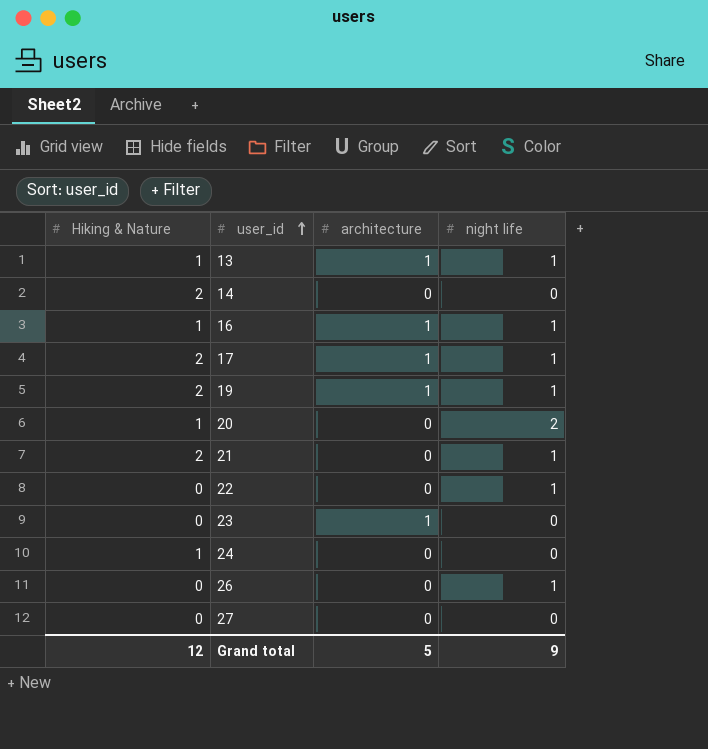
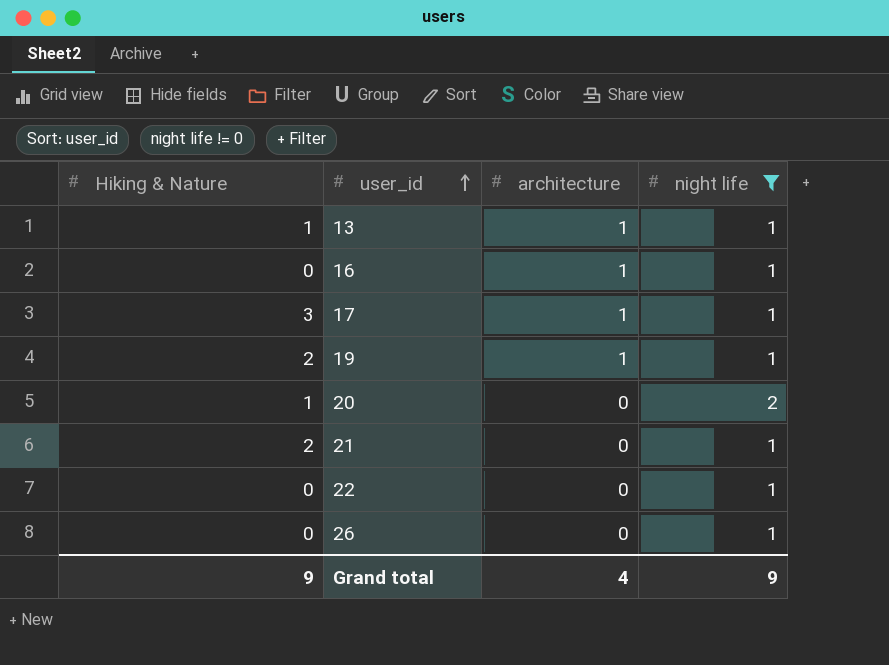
filter: none -> night life != 0
16 | Hiking & Nature: 1 -> 0
17 | Hiking & Nature: 2 -> 3
Grand total | Hiking & Nature: 12 -> 9
Grand total | architecture: 5 -> 4

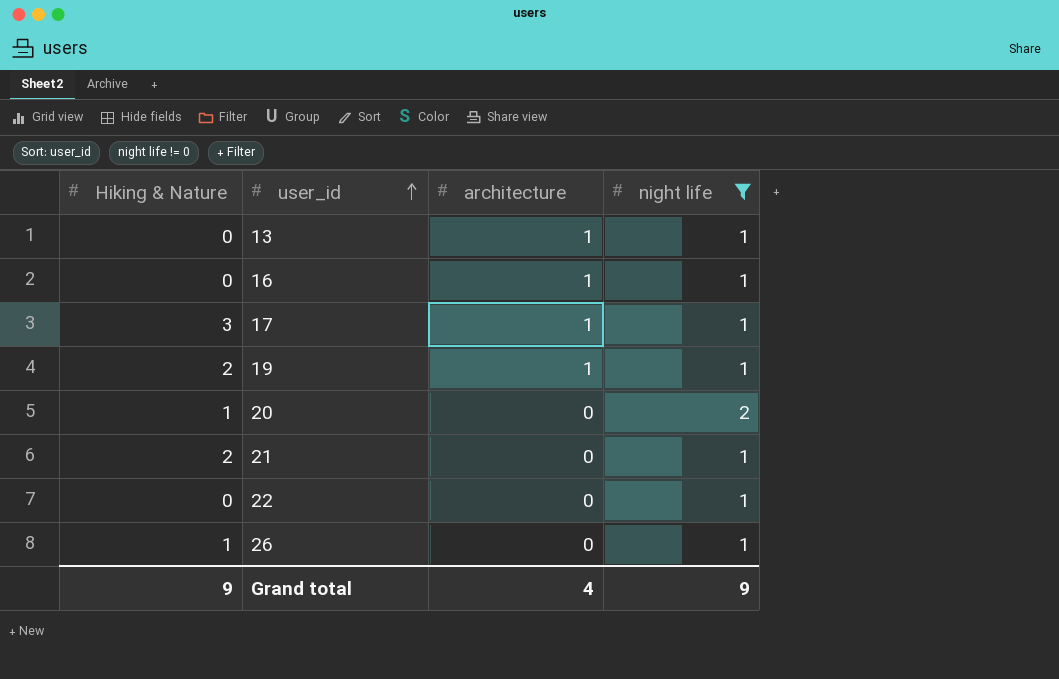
13 | Hiking & Nature: 1 -> 0
26 | Hiking & Nature: 0 -> 1

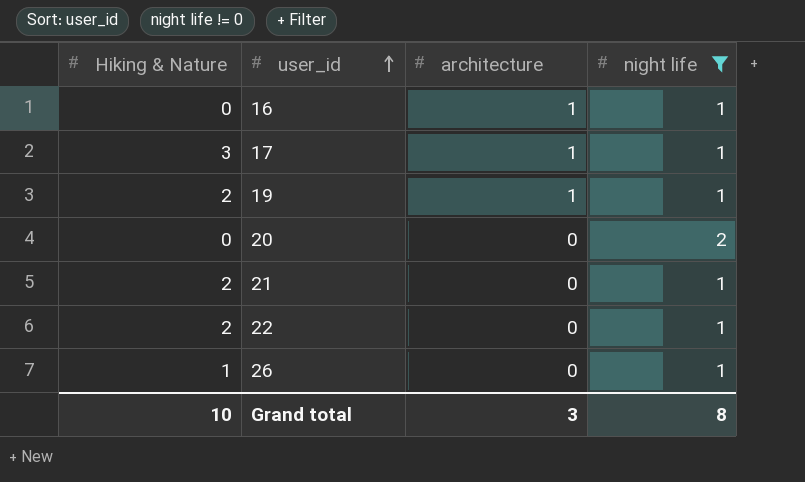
row 13: 0 | 1 | 1 -> none
20 | Hiking & Nature: 1 -> 0
22 | Hiking & Nature: 0 -> 2
Grand total | Hiking & Nature: 9 -> 10
Grand total | architecture: 4 -> 3
Grand total | night life: 9 -> 8

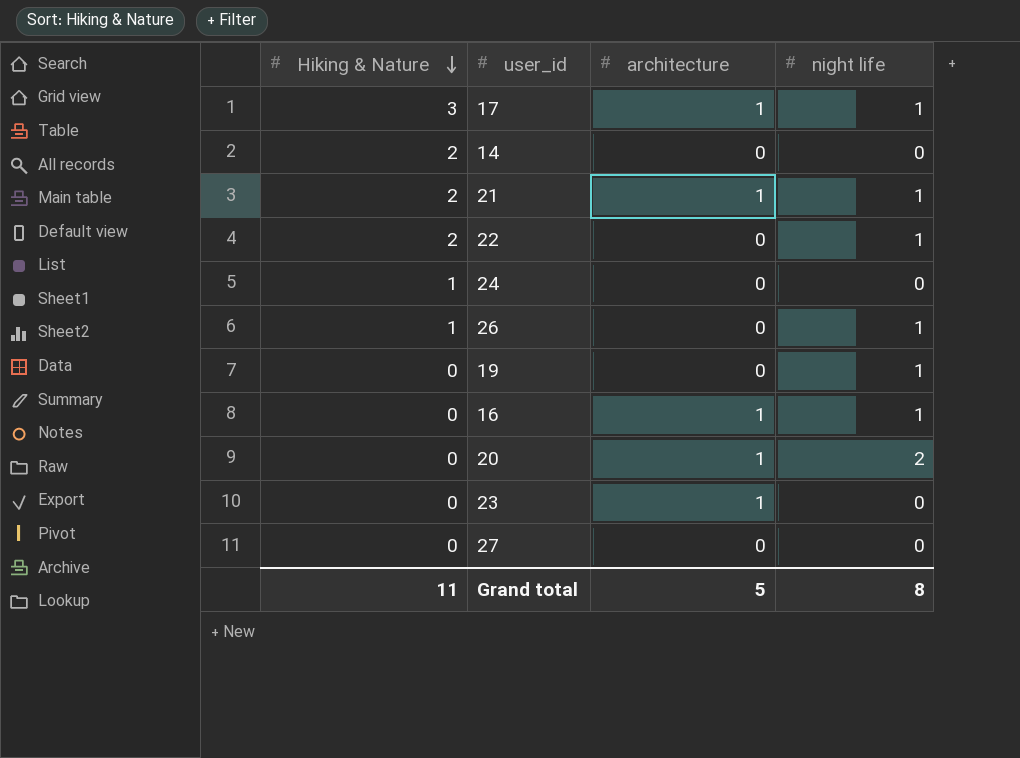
filter: night life != 0 -> none
row order: user_id ascending -> Hiking & Nature descending
21 | architecture: 0 -> 1
19 | Hiking & Nature: 2 -> 0
19 | architecture: 1 -> 0
20 | architecture: 0 -> 1
Grand total | Hiking & Nature: 10 -> 11
Grand total | architecture: 3 -> 5

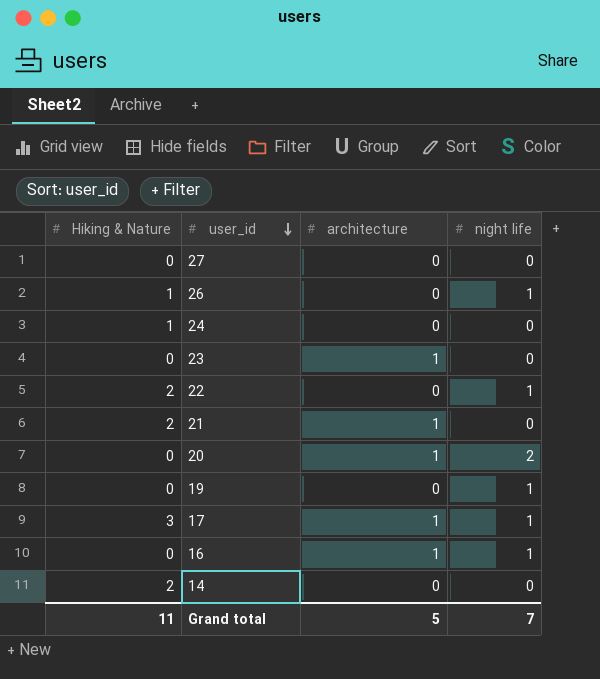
row order: Hiking & Nature descending -> user_id descending
21 | night life: 1 -> 0
Grand total | night life: 8 -> 7

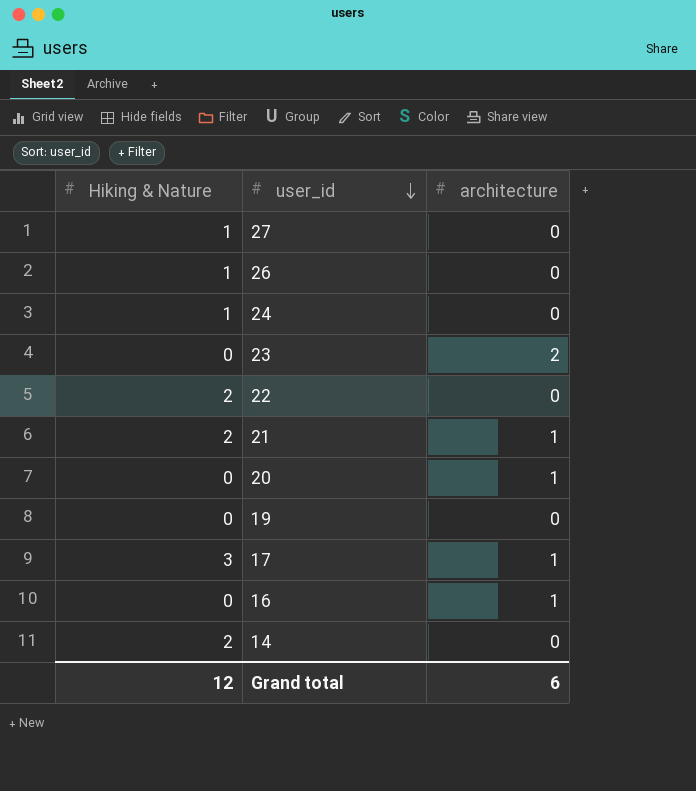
column night life | position: 4 -> none
27 | Hiking & Nature: 0 -> 1
23 | architecture: 1 -> 2
Grand total | Hiking & Nature: 11 -> 12
Grand total | architecture: 5 -> 6

